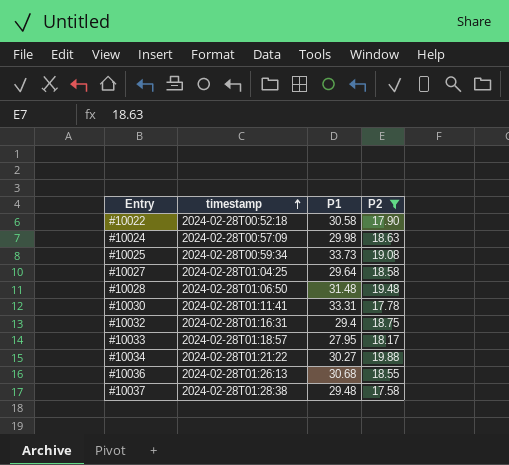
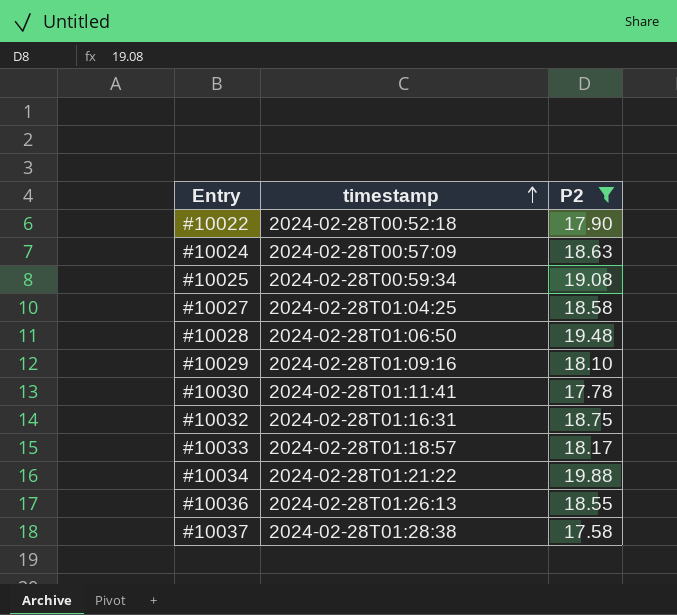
column P1 | position: 3 -> none
row #10029: none -> 2024-02-28T01:09:16 | 18.10

